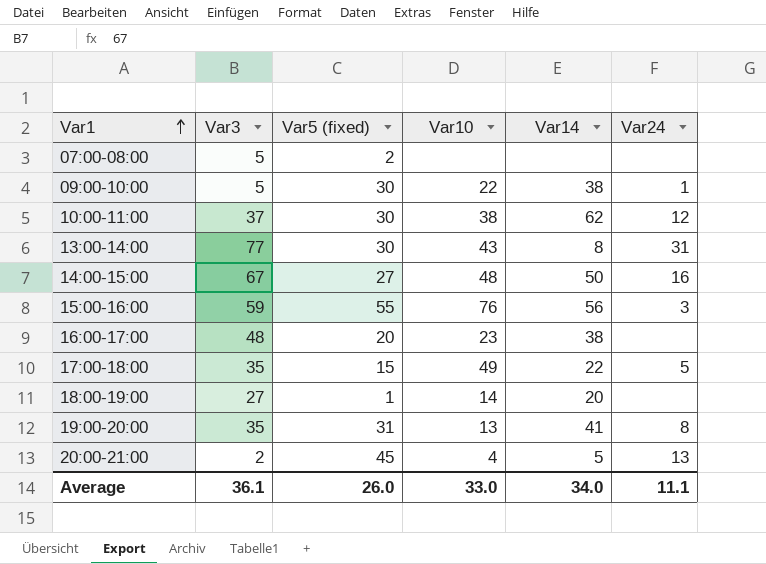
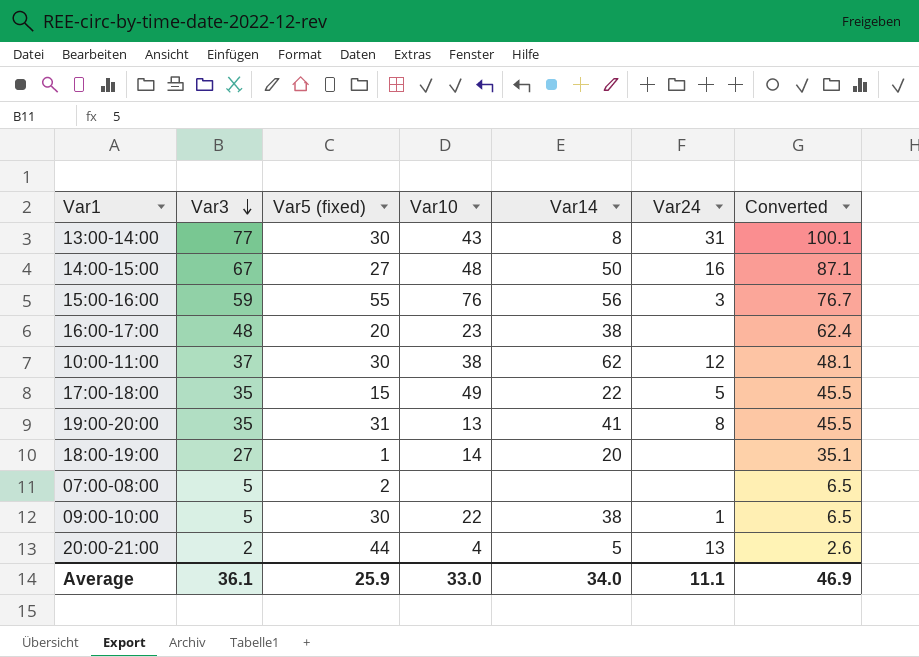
row order: Var1 ascending -> Var3 descending
column Converted | formula: none -> [Var3] * 1.3
20:00-21:00 | Var5 (fixed): 45 -> 44
Average | Var5 (fixed): 26.0 -> 25.9

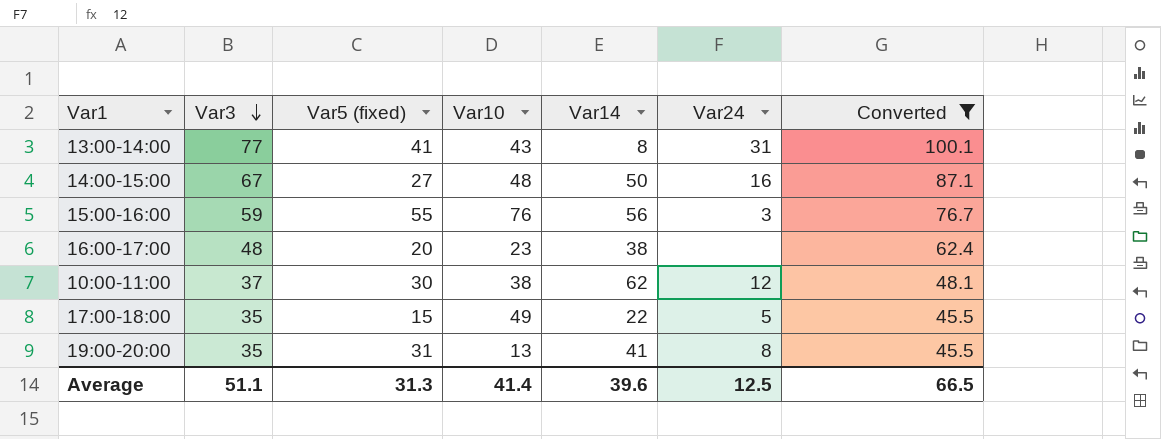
filter: none -> Converted >= 45.5
13:00-14:00 | Var5 (fixed): 30 -> 41
Average | Var3: 36.1 -> 51.1
Average | Var5 (fixed): 25.9 -> 31.3
Average | Var10: 33.0 -> 41.4
Average | Var14: 34.0 -> 39.6
Average | Var24: 11.1 -> 12.5
Average | Converted: 46.9 -> 66.5

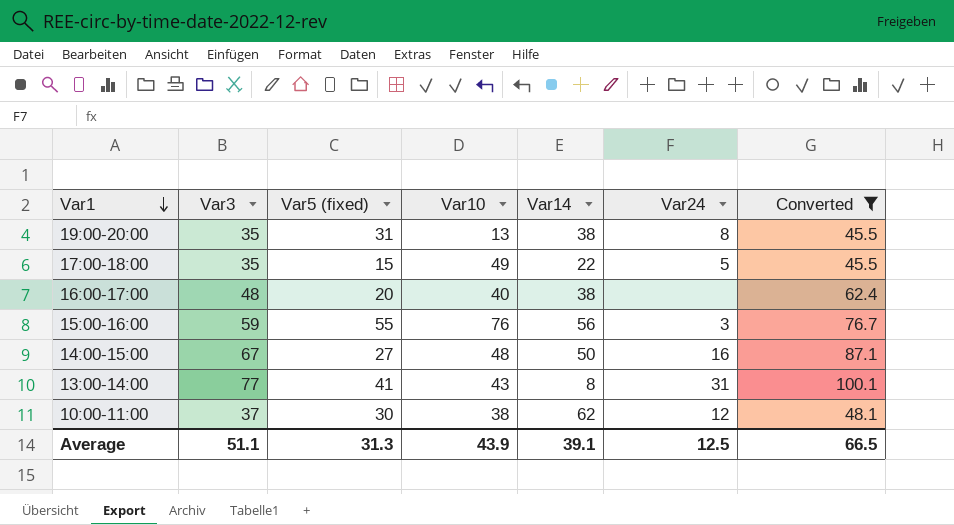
row order: Var3 descending -> Var1 descending
19:00-20:00 | Var14: 41 -> 38
16:00-17:00 | Var10: 23 -> 40
Average | Var10: 41.4 -> 43.9
Average | Var14: 39.6 -> 39.1

